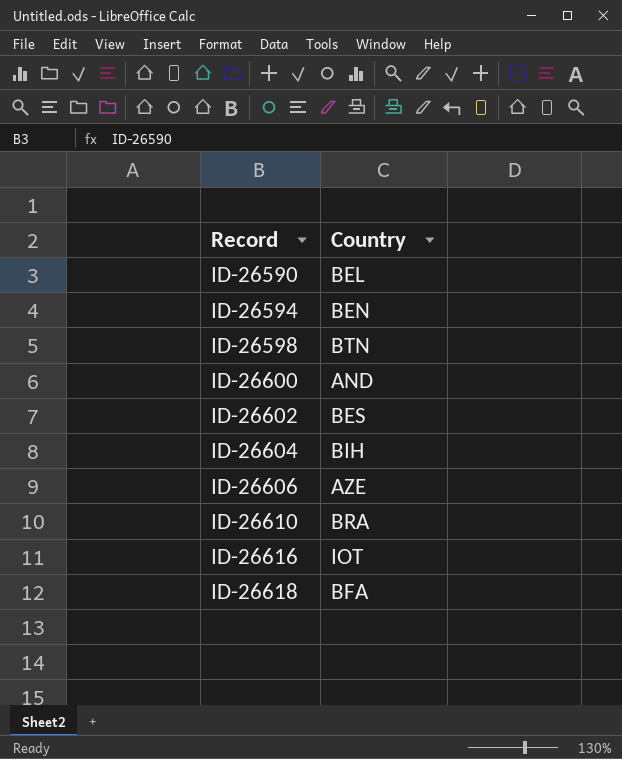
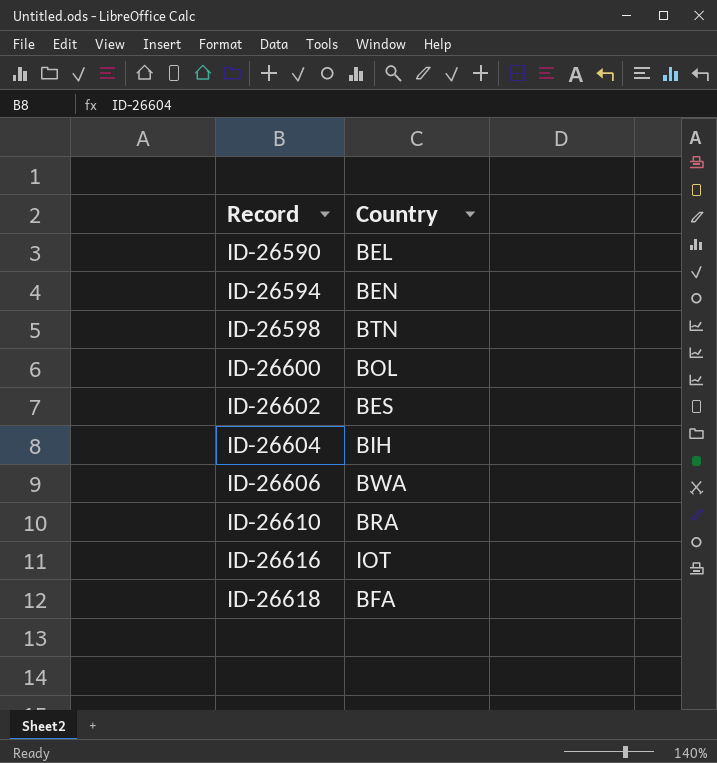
ID-26600 | Country: AND -> BOL
ID-26606 | Country: AZE -> BWA

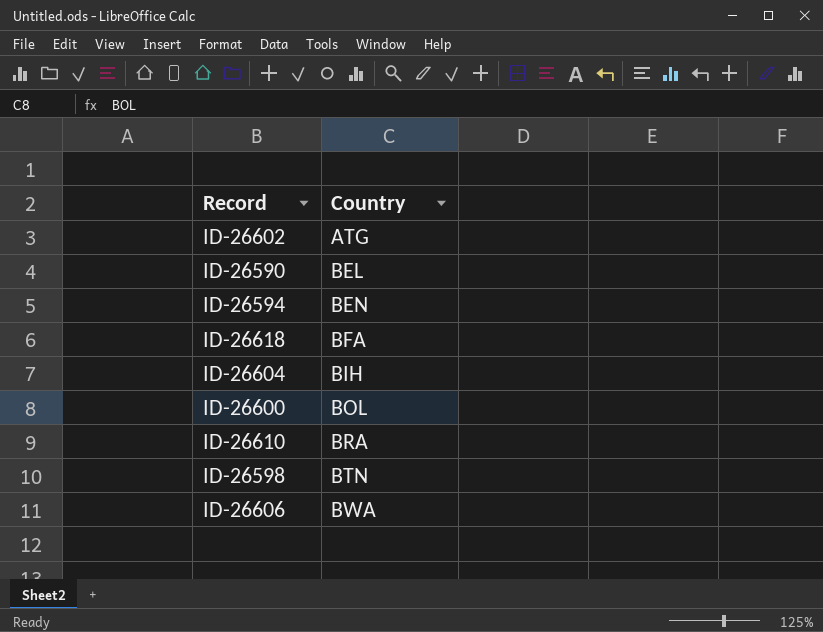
row order: Record ascending -> Country ascending
row ID-26616: IOT -> none
ID-26602 | Country: BES -> ATG

